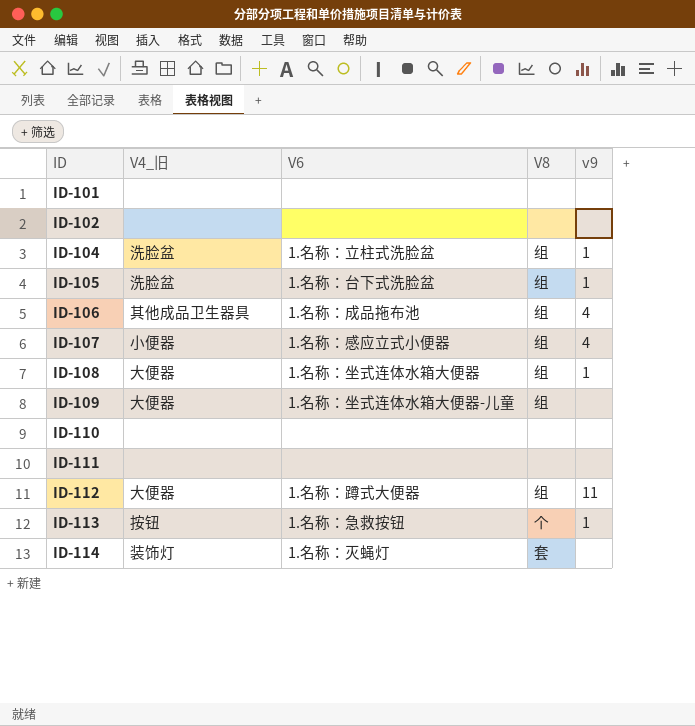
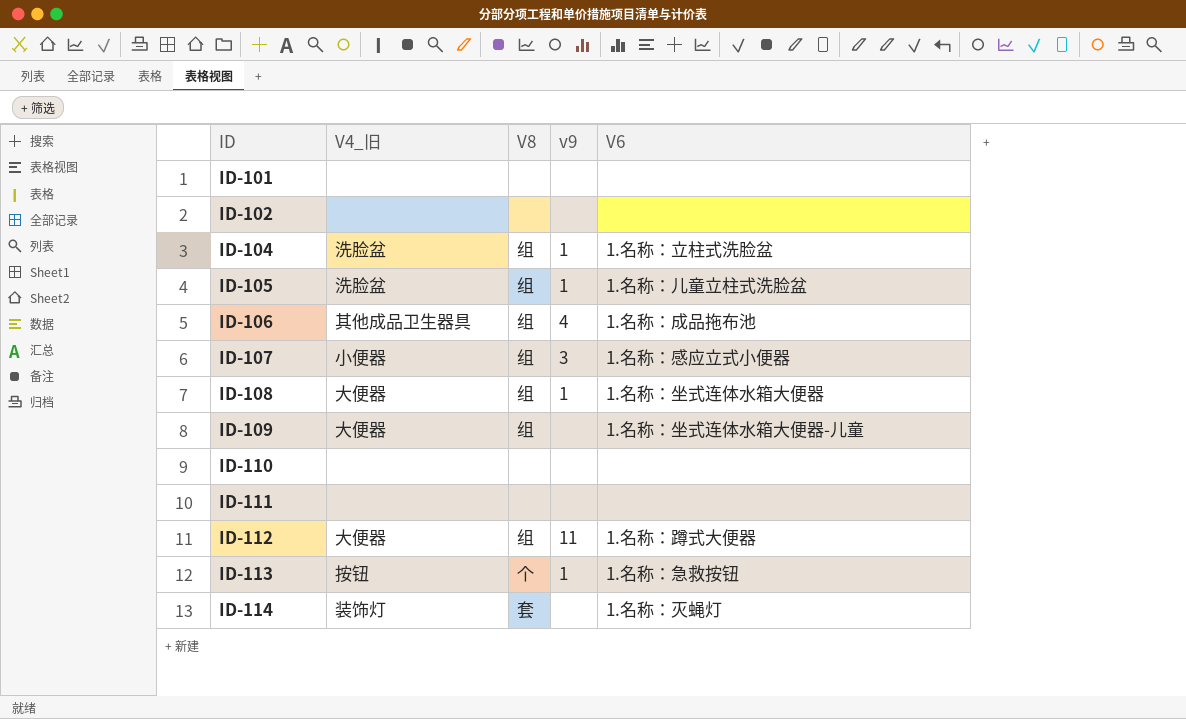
column V6 | position: 3 -> 5
ID-105 | V6: 1.名称：台下式洗脸盆 -> 1.名称：儿童立柱式洗脸盆
ID-107 | v9: 4 -> 3

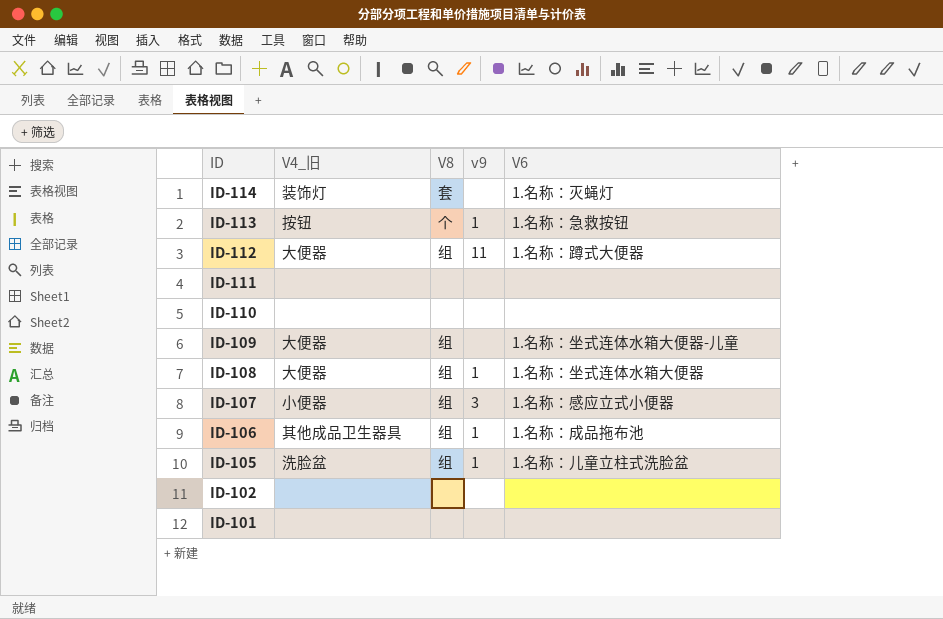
row order: ID ascending -> ID descending
row ID-104: 洗脸盆 | 组 | 1 | 1.名称：立柱式洗脸盆 -> none
ID-106 | v9: 4 -> 1

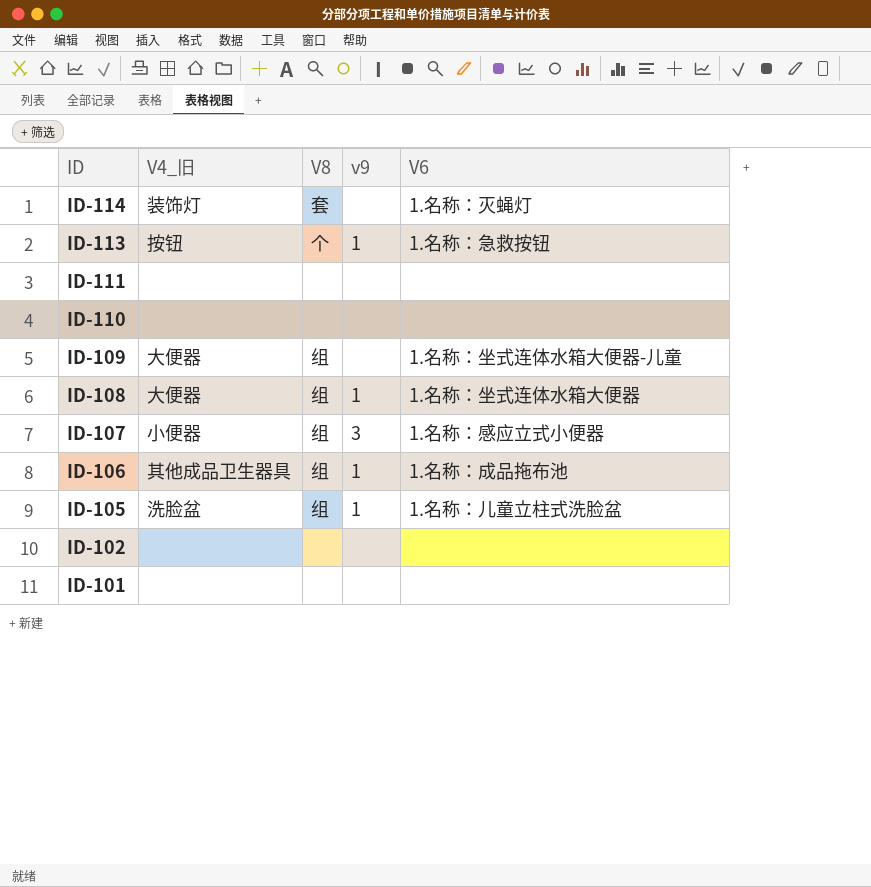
row ID-112: 大便器 | 组 | 11 | 1.名称：蹲式大便器 -> none

